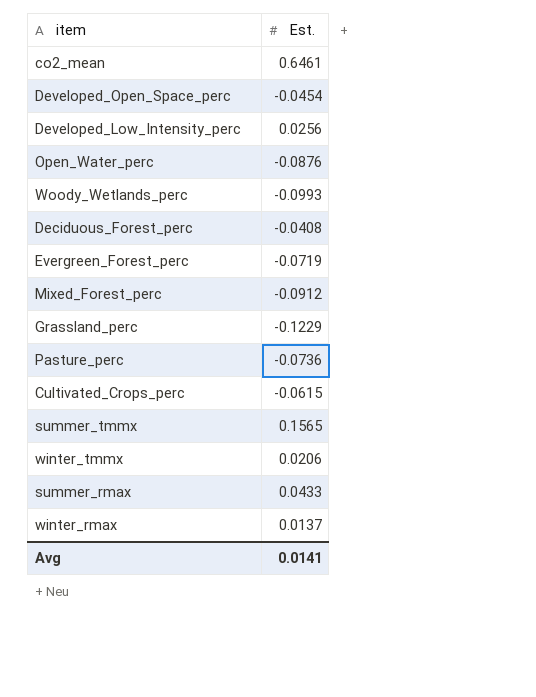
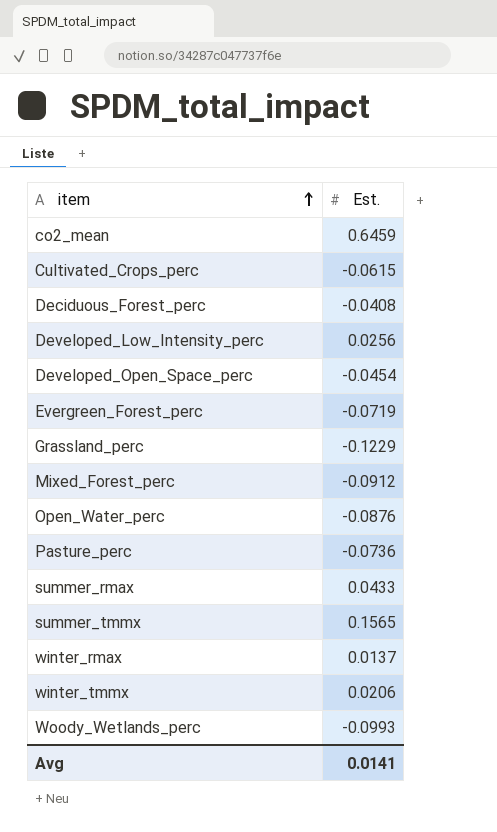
row order: none -> item ascending
co2_mean | Est.: 0.6461 -> 0.6459

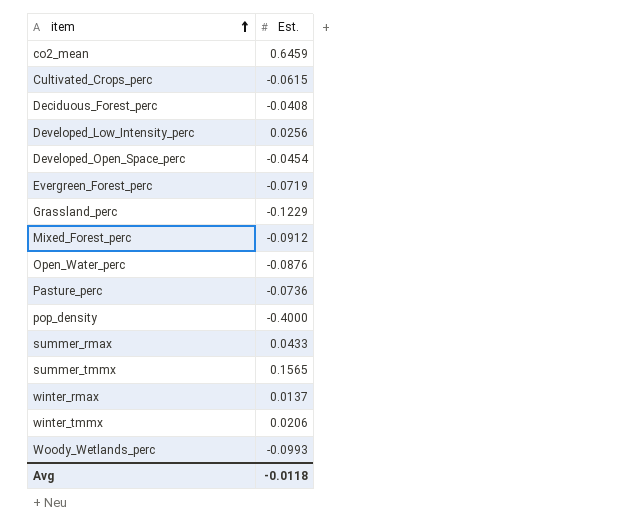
row pop_density: none -> -0.4000
Avg | Est.: 0.0141 -> -0.0118

